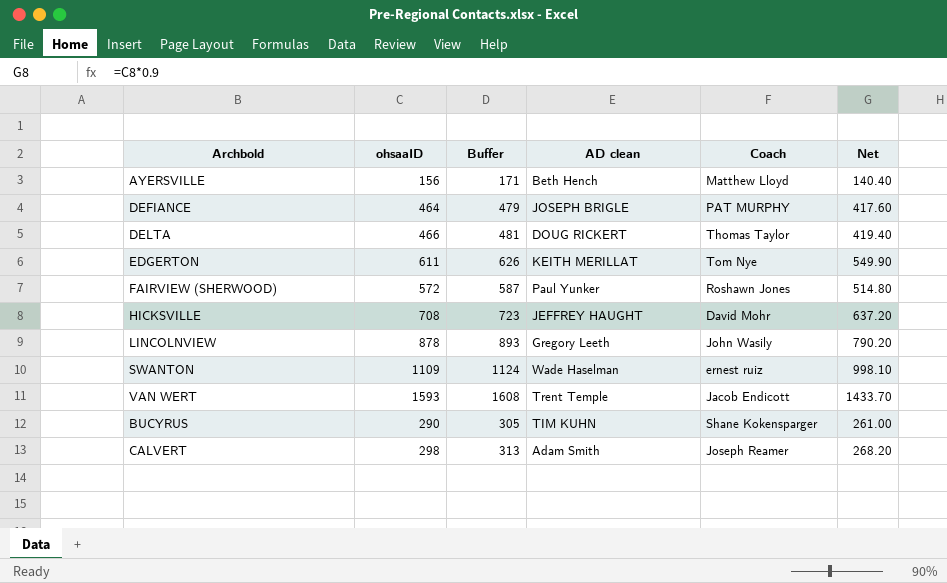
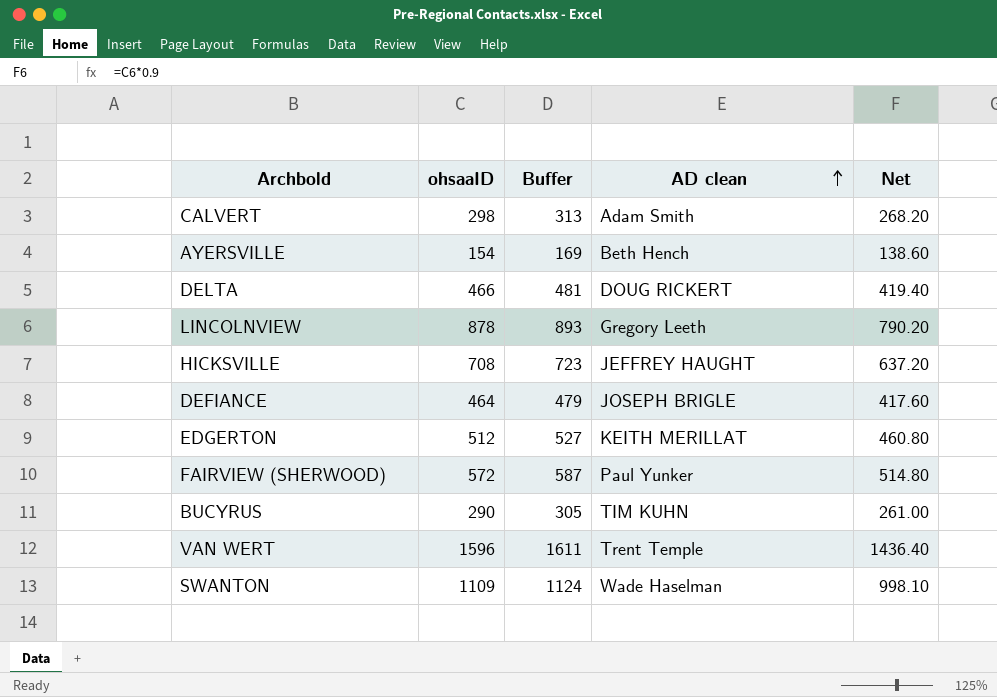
row order: none -> AD clean ascending
column Coach | position: 5 -> none
AYERSVILLE | ohsaaID: 156 -> 154
AYERSVILLE | Buffer: 171 -> 169
AYERSVILLE | Net: 140.40 -> 138.60
EDGERTON | ohsaaID: 611 -> 512
EDGERTON | Buffer: 626 -> 527
EDGERTON | Net: 549.90 -> 460.80
VAN WERT | ohsaaID: 1593 -> 1596
VAN WERT | Buffer: 1608 -> 1611
VAN WERT | Net: 1433.70 -> 1436.40

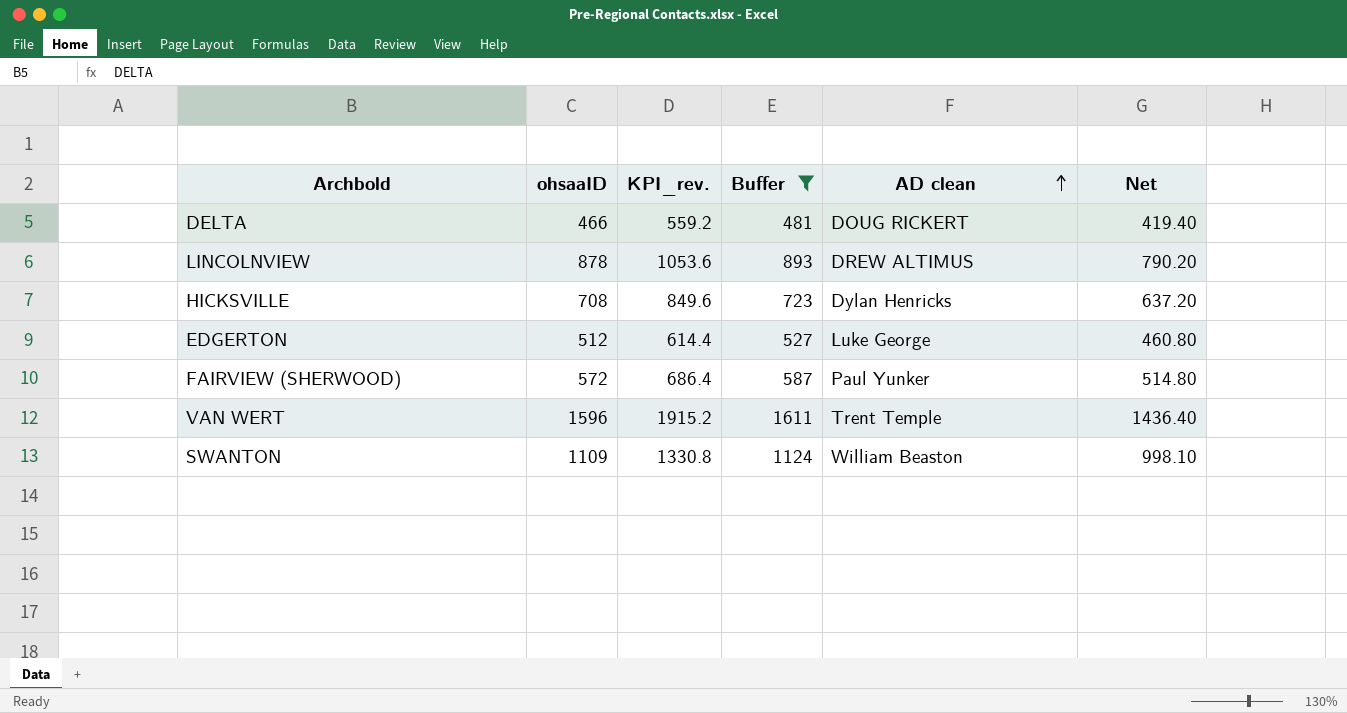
filter: none -> Buffer >= 481
column KPI_rev. | formula: none -> [ohsaaID] * 1.2
LINCOLNVIEW | AD clean: Gregory Leeth -> DREW ALTIMUS
HICKSVILLE | AD clean: JEFFREY HAUGHT -> Dylan Henricks
EDGERTON | AD clean: KEITH MERILLAT -> Luke George
SWANTON | AD clean: Wade Haselman -> William Beaston

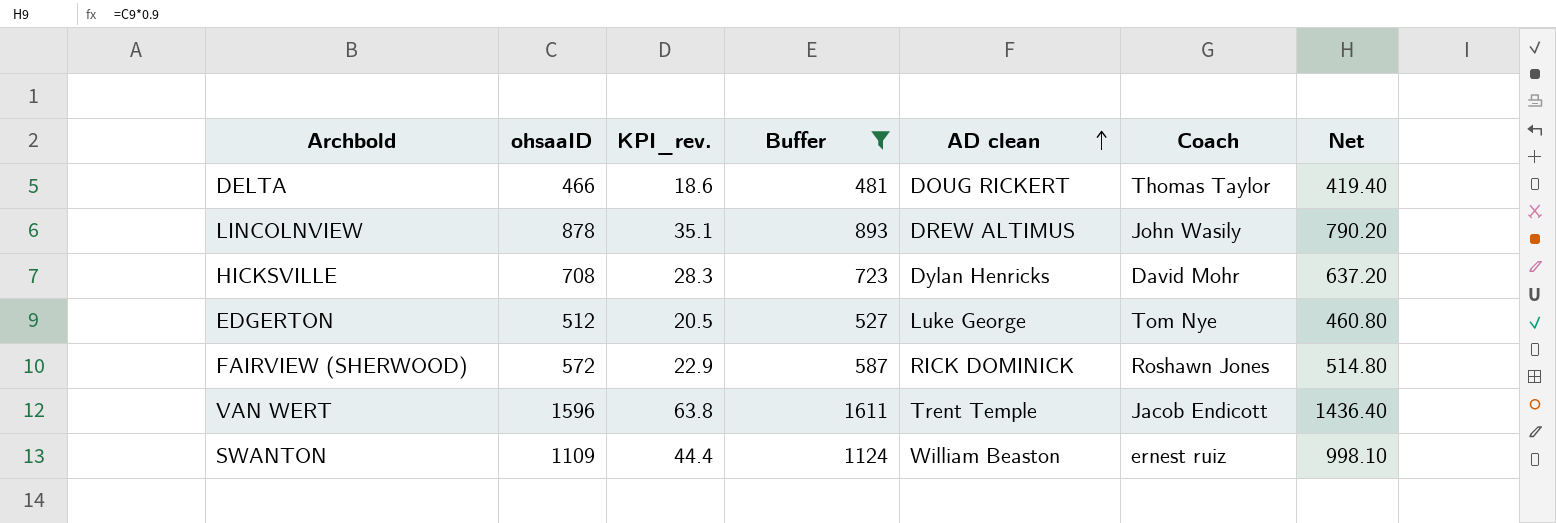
column KPI_rev. | formula: [ohsaaID] * 1.2 -> [ohsaaID] * 0.04
column Coach | position: none -> 6
FAIRVIEW (SHERWOOD) | AD clean: Paul Yunker -> RICK DOMINICK

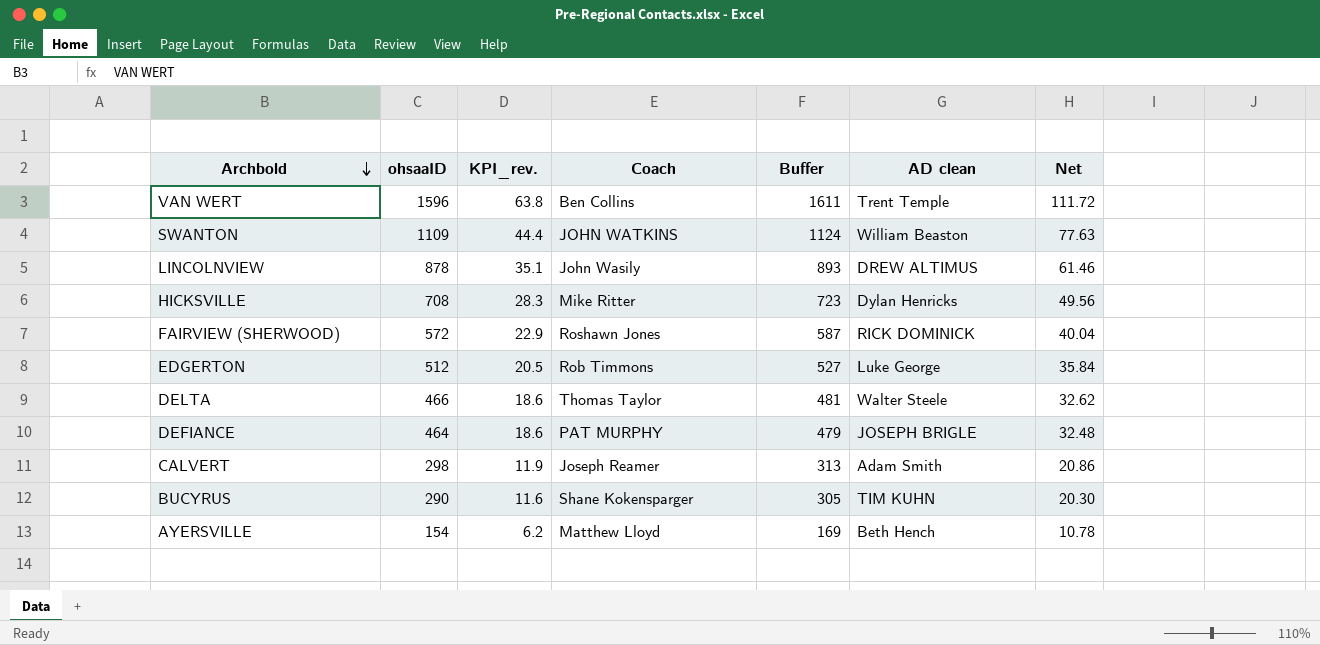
filter: Buffer >= 481 -> none
row order: AD clean ascending -> Archbold descending
column Coach | position: 6 -> 4
column Net | formula: [ohsaaID] * 0.9 -> [ohsaaID] * 0.07
VAN WERT | Coach: Jacob Endicott -> Ben Collins
SWANTON | Coach: ernest ruiz -> JOHN WATKINS
HICKSVILLE | Coach: David Mohr -> Mike Ritter
EDGERTON | Coach: Tom Nye -> Rob Timmons
DELTA | AD clean: DOUG RICKERT -> Walter Steele

